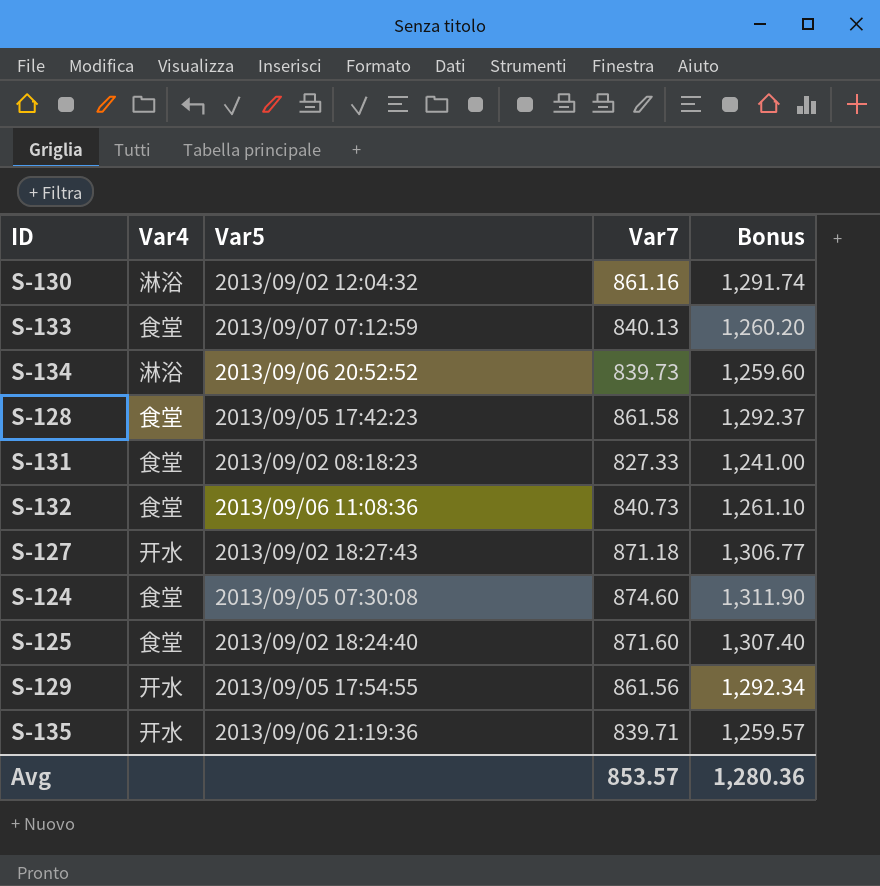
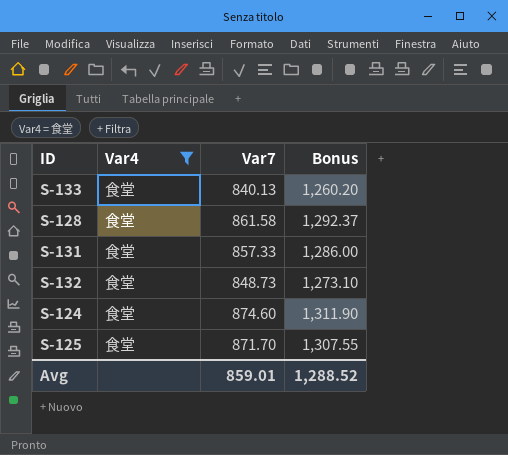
filter: none -> Var4 = 食堂
column Var5 | position: 3 -> none
S-131 | Var7: 827.33 -> 857.33
S-131 | Bonus: 1,241.00 -> 1,286.00
S-132 | Var7: 840.73 -> 848.73
S-132 | Bonus: 1,261.10 -> 1,273.10
S-125 | Var7: 871.60 -> 871.70
S-125 | Bonus: 1,307.40 -> 1,307.55
Avg | Var7: 853.57 -> 859.01
Avg | Bonus: 1,280.36 -> 1,288.52

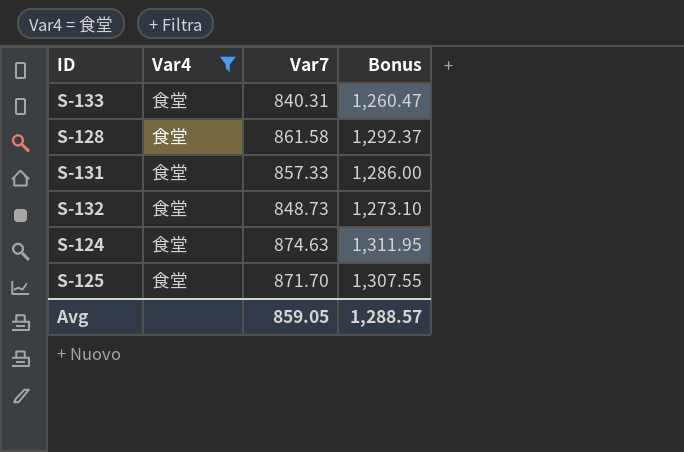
S-133 | Var7: 840.13 -> 840.31
S-133 | Bonus: 1,260.20 -> 1,260.47
S-124 | Var7: 874.60 -> 874.63
S-124 | Bonus: 1,311.90 -> 1,311.95
Avg | Var7: 859.01 -> 859.05
Avg | Bonus: 1,288.52 -> 1,288.57

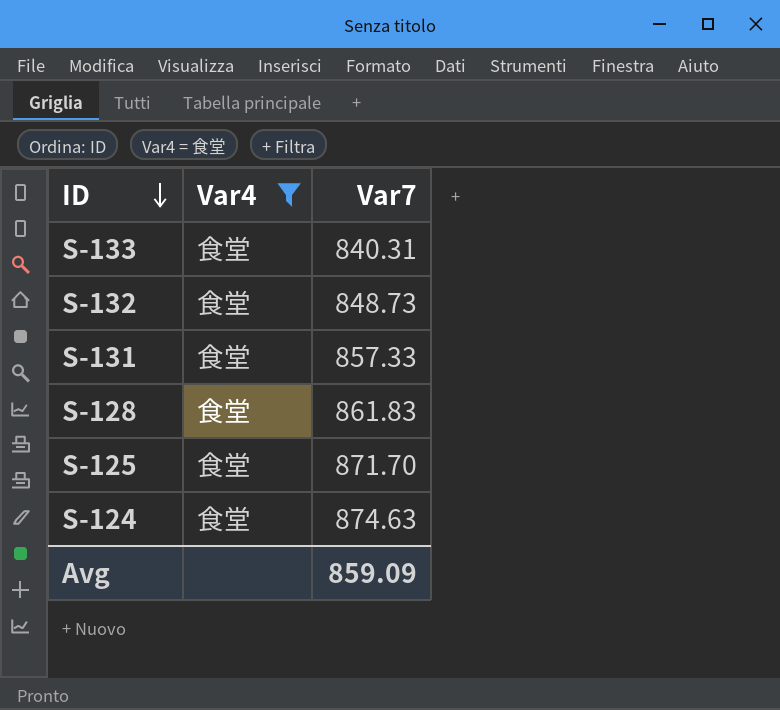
row order: none -> ID descending
column Bonus | formula: [Var7] * 1.5 -> none
S-128 | Var7: 861.58 -> 861.83
Avg | Var7: 859.05 -> 859.09

